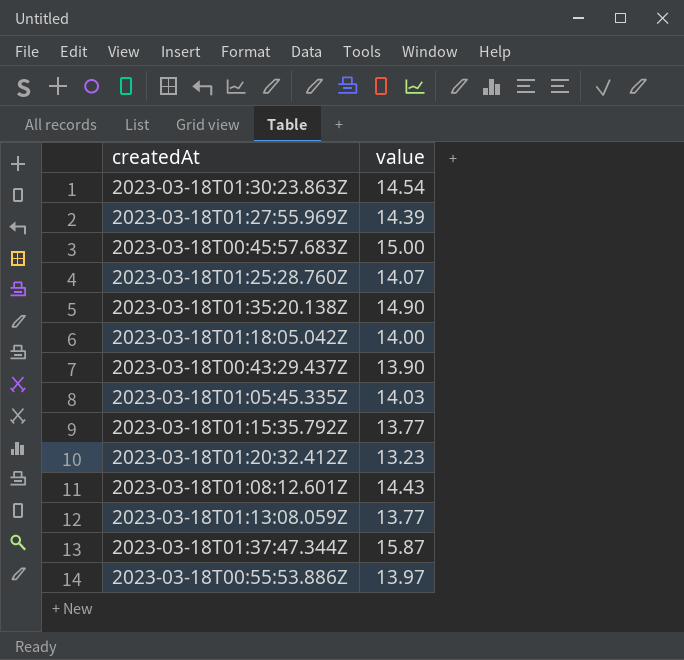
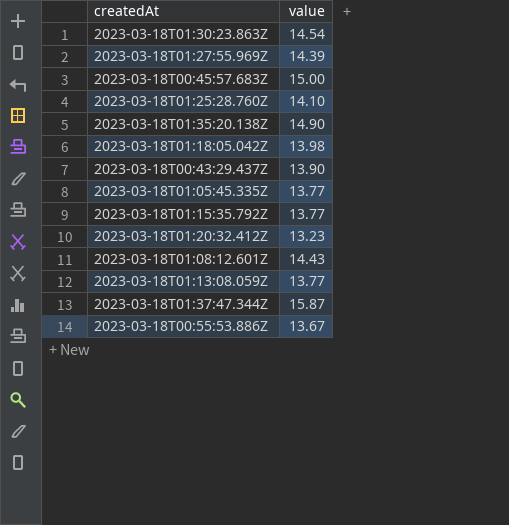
2023-03-18T01:25:28.760Z | value: 14.07 -> 14.10
2023-03-18T01:18:05.042Z | value: 14.00 -> 13.98
2023-03-18T01:05:45.335Z | value: 14.03 -> 13.77
2023-03-18T00:55:53.886Z | value: 13.97 -> 13.67

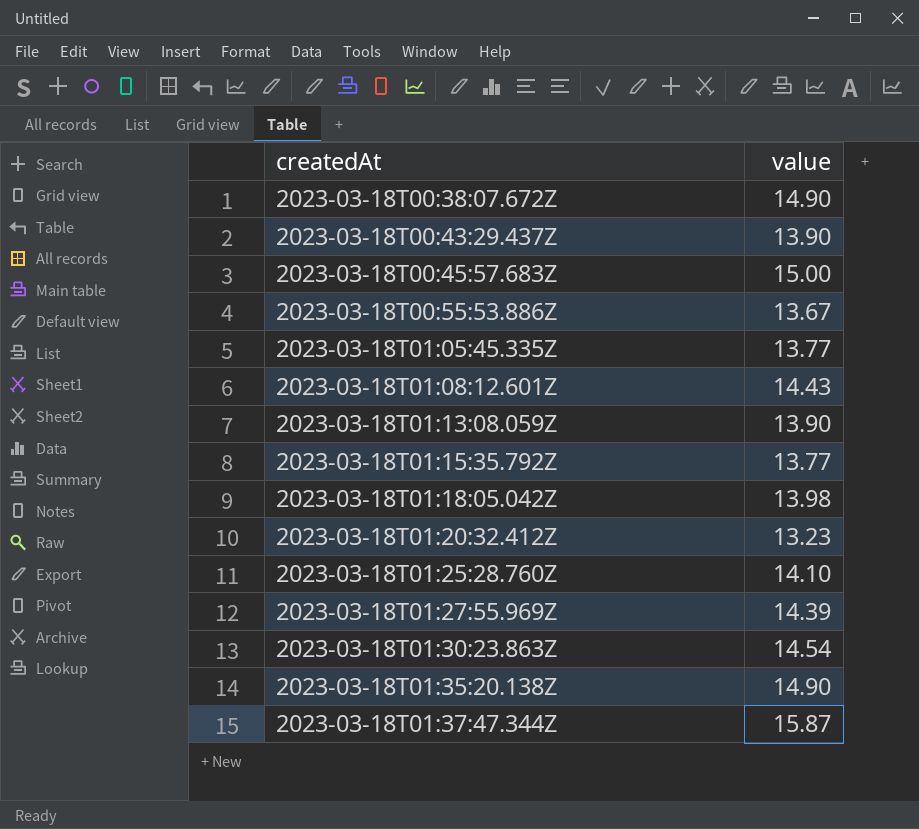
row order: none -> createdAt ascending
row 2023-03-18T00:38:07.672Z: none -> 14.90
2023-03-18T01:13:08.059Z | value: 13.77 -> 13.90

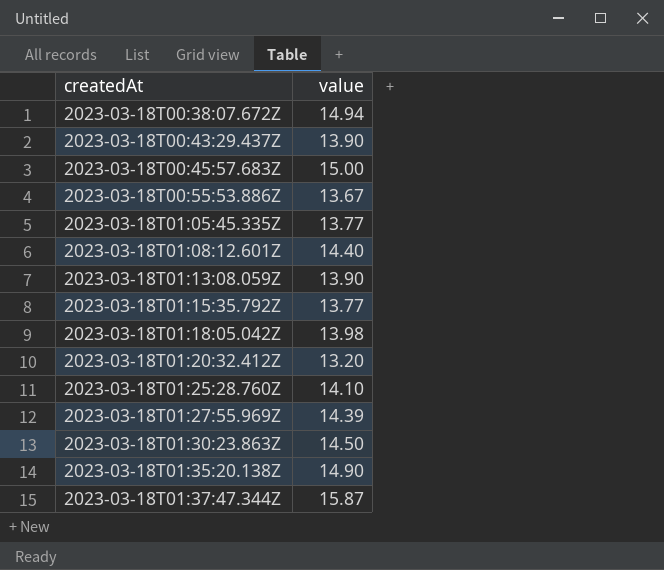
2023-03-18T00:38:07.672Z | value: 14.90 -> 14.94
2023-03-18T01:08:12.601Z | value: 14.43 -> 14.40
2023-03-18T01:20:32.412Z | value: 13.23 -> 13.20
2023-03-18T01:30:23.863Z | value: 14.54 -> 14.50

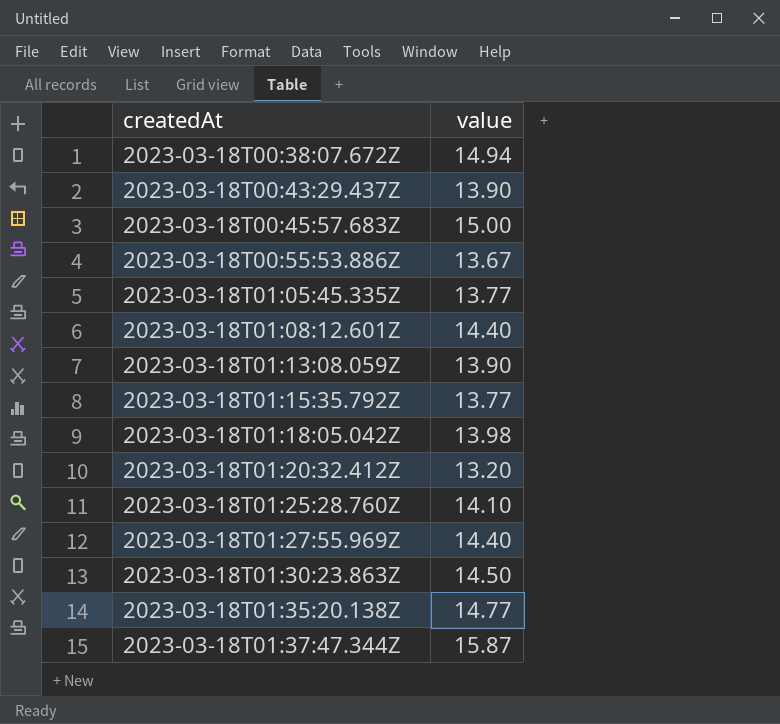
2023-03-18T01:27:55.969Z | value: 14.39 -> 14.40
2023-03-18T01:35:20.138Z | value: 14.90 -> 14.77

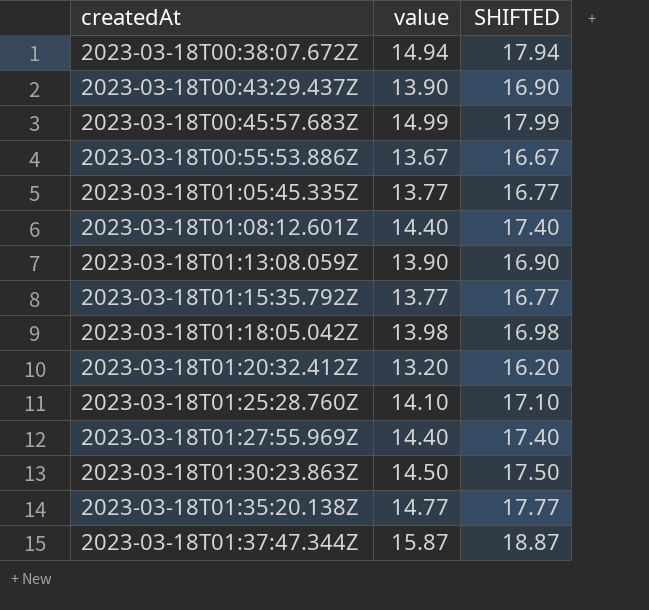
column SHIFTED | formula: none -> [value] + 3
2023-03-18T00:45:57.683Z | value: 15.00 -> 14.99

